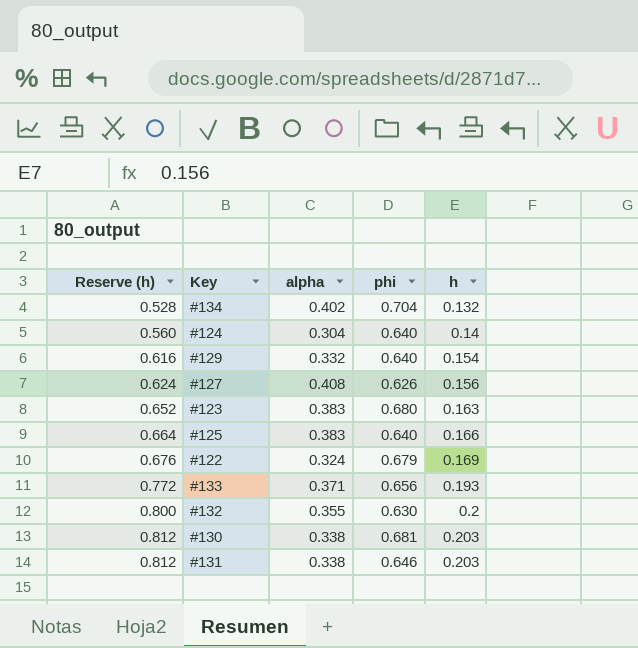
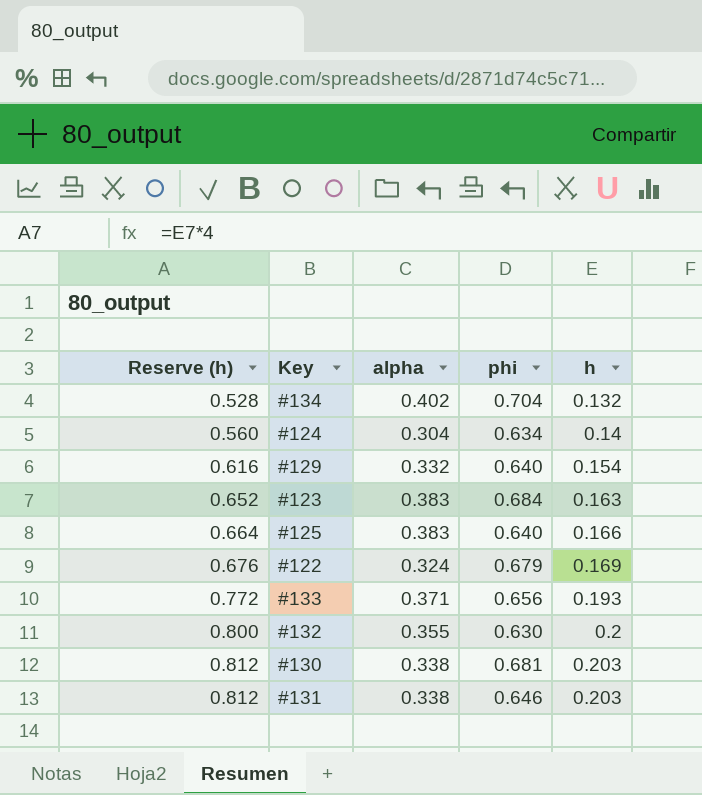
row #127: 0.624 | 0.408 | 0.626 | 0.156 -> none
#124 | phi: 0.640 -> 0.634
#123 | phi: 0.680 -> 0.684

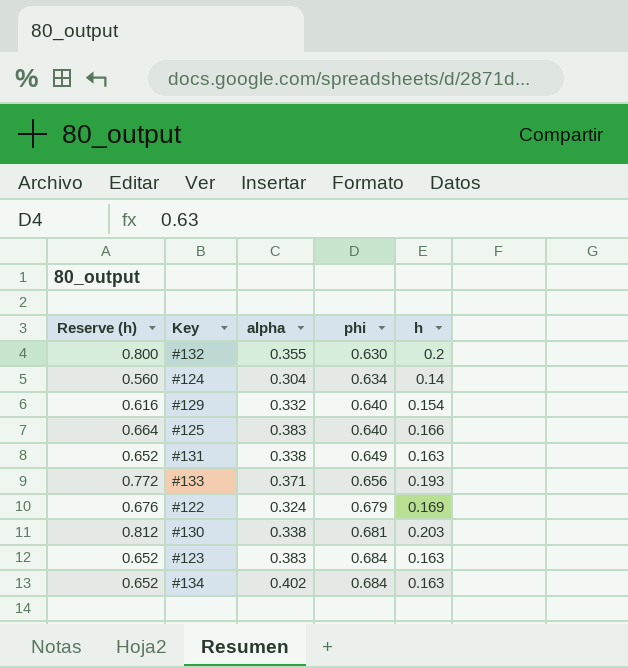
row order: Reserve (h) ascending -> phi ascending
#131 | Reserve (h): 0.812 -> 0.652
#131 | phi: 0.646 -> 0.649
#131 | h: 0.203 -> 0.163
#134 | Reserve (h): 0.528 -> 0.652
#134 | phi: 0.704 -> 0.684
#134 | h: 0.132 -> 0.163

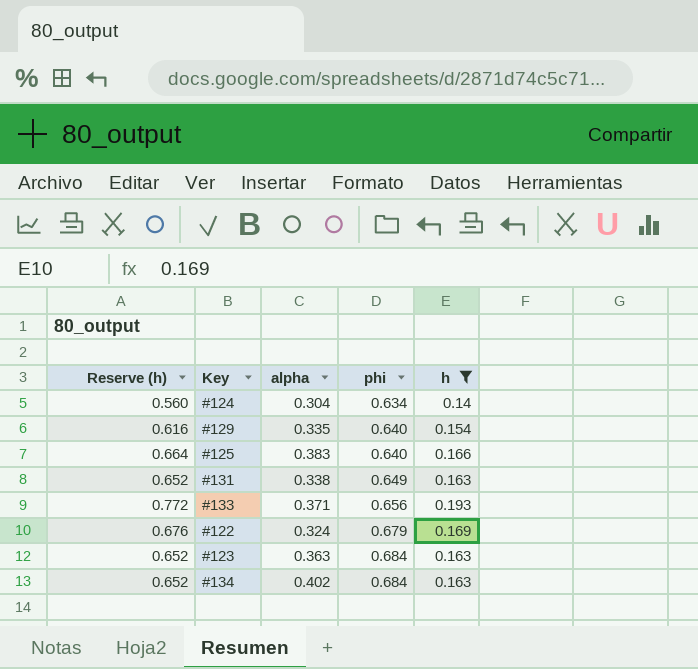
filter: none -> h <= 0.193
#129 | alpha: 0.332 -> 0.335
#123 | alpha: 0.383 -> 0.363

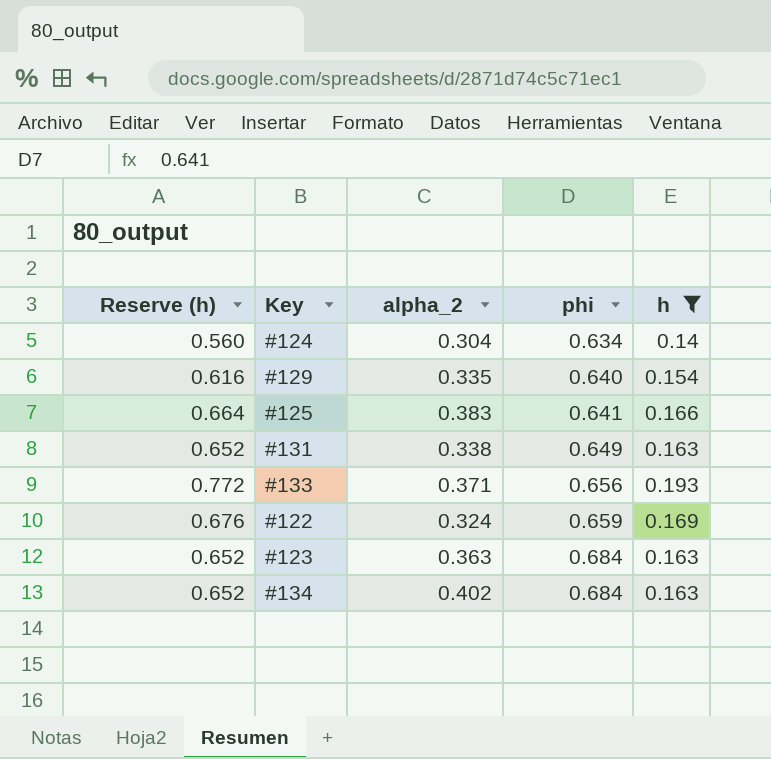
column name: alpha -> alpha_2
#125 | phi: 0.640 -> 0.641
#122 | phi: 0.679 -> 0.659

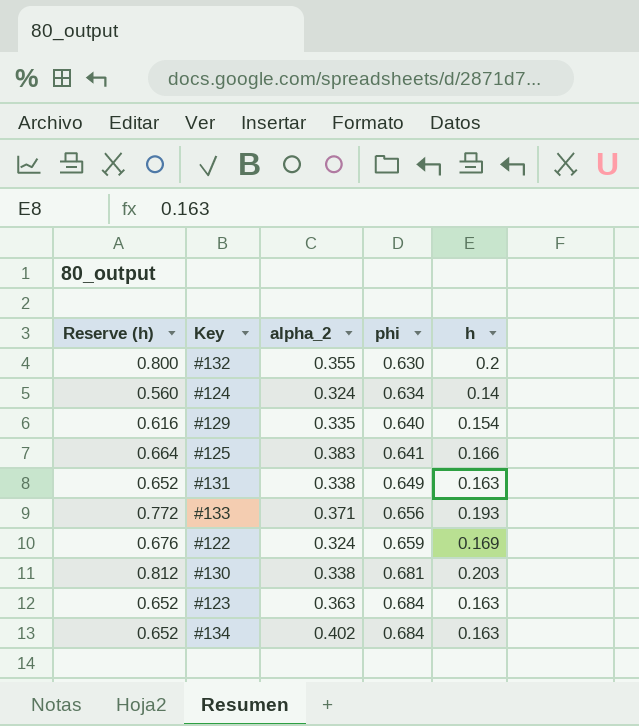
filter: h <= 0.193 -> none
#124 | alpha_2: 0.304 -> 0.324

